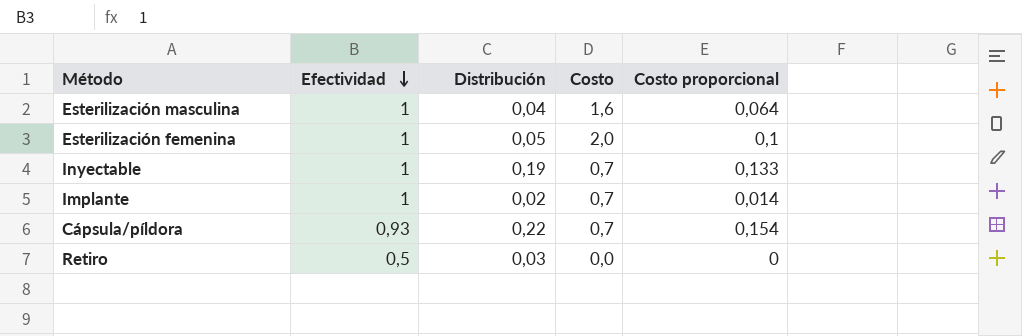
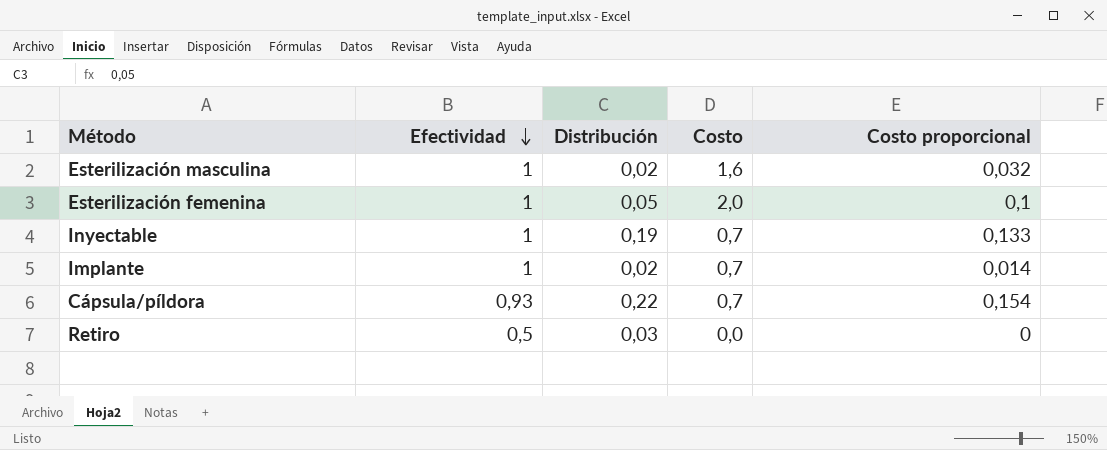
Esterilización masculina | Distribución: 0,04 -> 0,02
Esterilización masculina | Costo proporcional: 0,064 -> 0,032

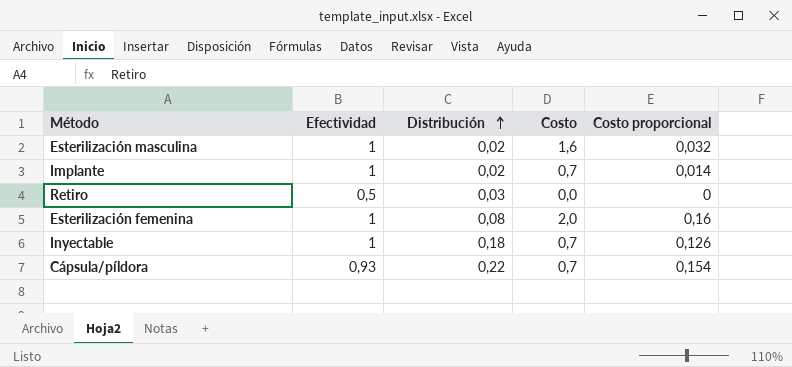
row order: Efectividad descending -> Distribución ascending
Esterilización femenina | Distribución: 0,05 -> 0,08
Esterilización femenina | Costo proporcional: 0,1 -> 0,16
Inyectable | Distribución: 0,19 -> 0,18
Inyectable | Costo proporcional: 0,133 -> 0,126

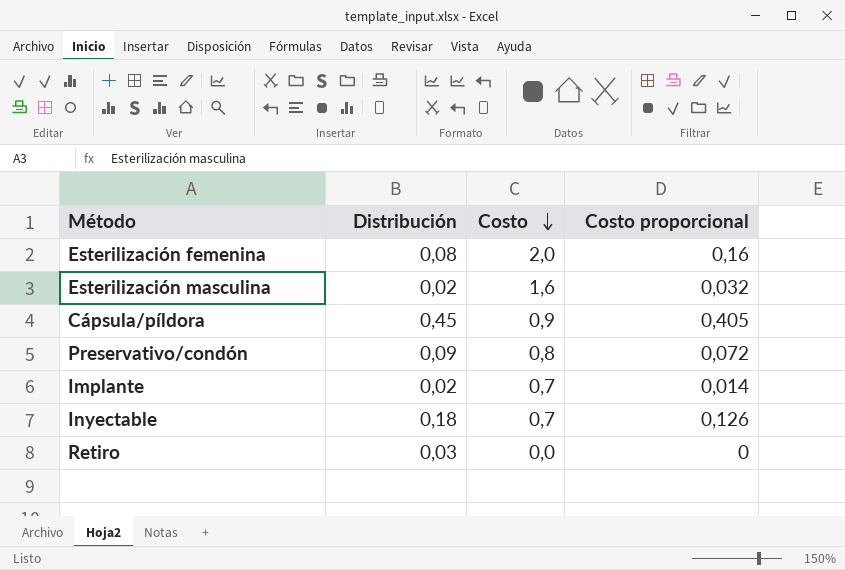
row order: Distribución ascending -> Costo descending
column Efectividad | position: 2 -> none
Cápsula/píldora | Distribución: 0,22 -> 0,45
Cápsula/píldora | Costo: 0,7 -> 0,9
Cápsula/píldora | Costo proporcional: 0,154 -> 0,405
row Preservativo/condón: none -> 0,09 | 0,8 | 0,072

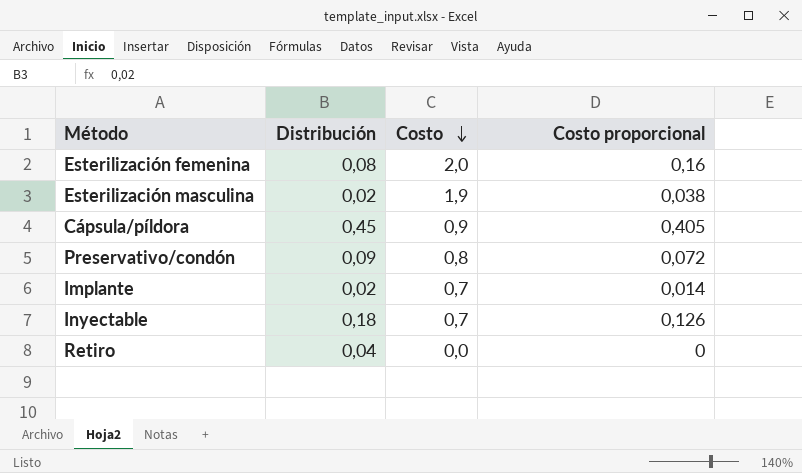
Esterilización masculina | Costo: 1,6 -> 1,9
Esterilización masculina | Costo proporcional: 0,032 -> 0,038
Retiro | Distribución: 0,03 -> 0,04

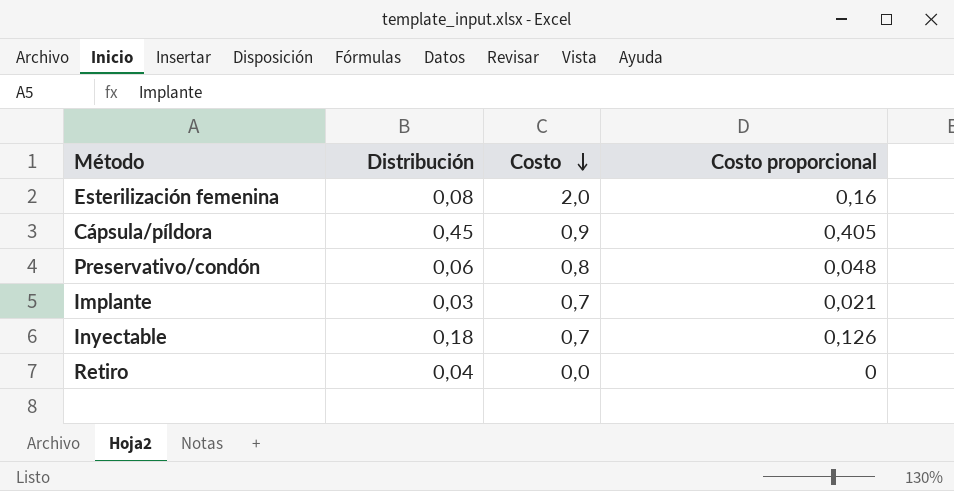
row Esterilización masculina: 0,02 | 1,9 | 0,038 -> none
Preservativo/condón | Distribución: 0,09 -> 0,06
Preservativo/condón | Costo proporcional: 0,072 -> 0,048
Implante | Distribución: 0,02 -> 0,03
Implante | Costo proporcional: 0,014 -> 0,021

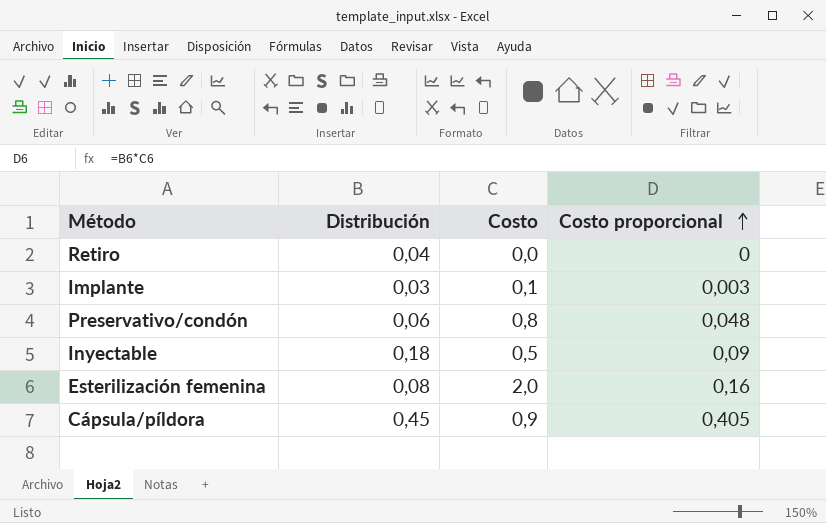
row order: Costo descending -> Costo proporcional ascending
Implante | Costo: 0,7 -> 0,1
Implante | Costo proporcional: 0,021 -> 0,003
Inyectable | Costo: 0,7 -> 0,5
Inyectable | Costo proporcional: 0,126 -> 0,09

